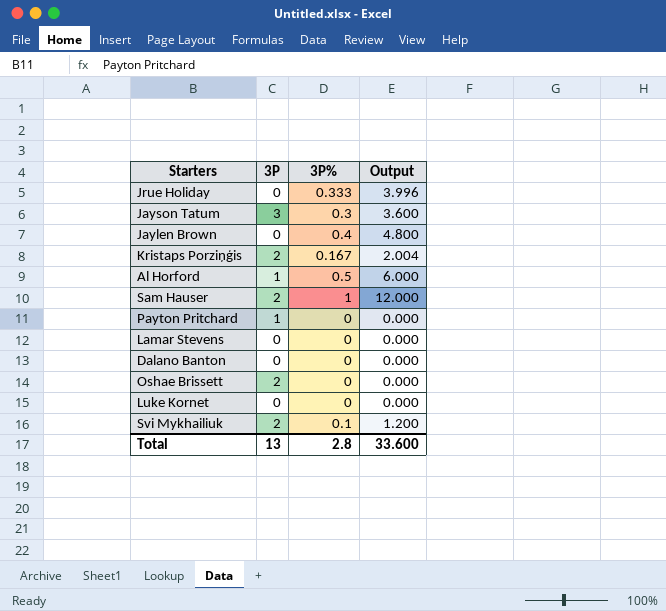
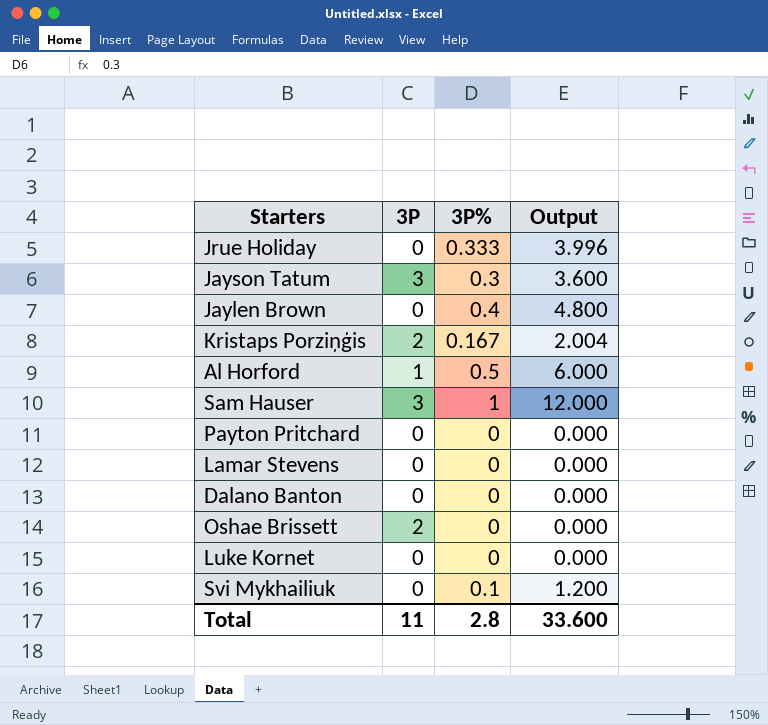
Sam Hauser | 3P: 2 -> 3
Payton Pritchard | 3P: 1 -> 0
Svi Mykhailiuk | 3P: 2 -> 0
Total | 3P: 13 -> 11

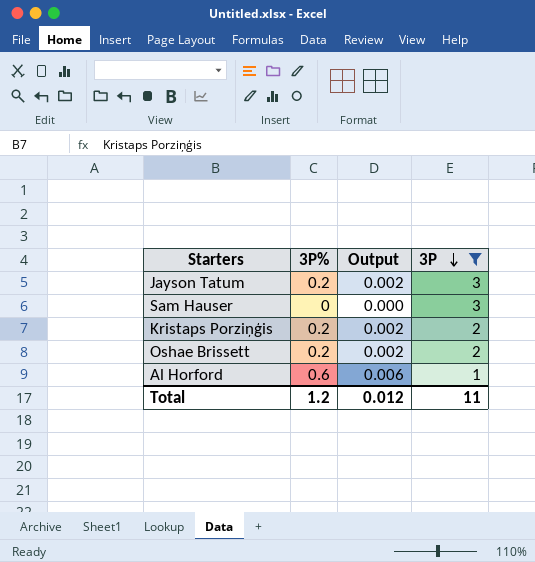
filter: none -> 3P != 0
row order: none -> 3P descending
column Output | formula: [3P%] * 12 -> [3P%] * 0.01
column 3P | position: 2 -> 4
Jayson Tatum | 3P%: 0.3 -> 0.2
Sam Hauser | 3P%: 1 -> 0
Kristaps Porziņģis | 3P%: 0.167 -> 0.2
Oshae Brissett | 3P%: 0 -> 0.2
Al Horford | 3P%: 0.5 -> 0.6
Total | 3P%: 2.8 -> 1.2
Total | Output: 33.600 -> 0.012

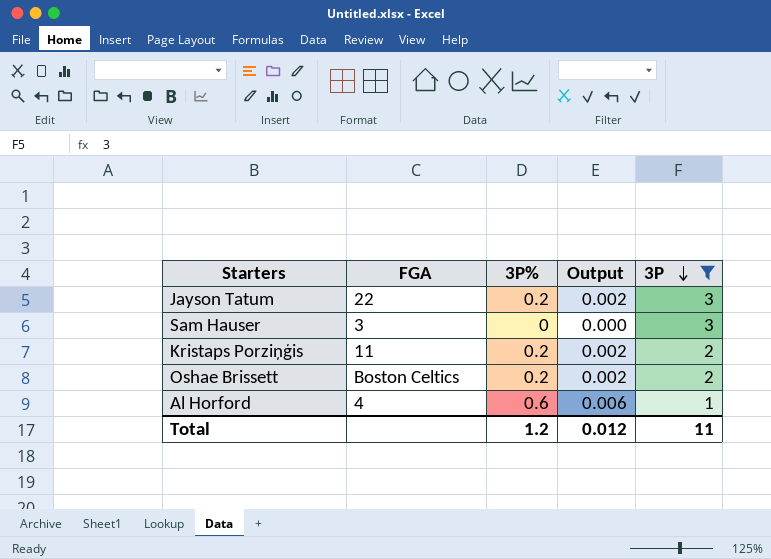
column FGA | position: none -> 2

